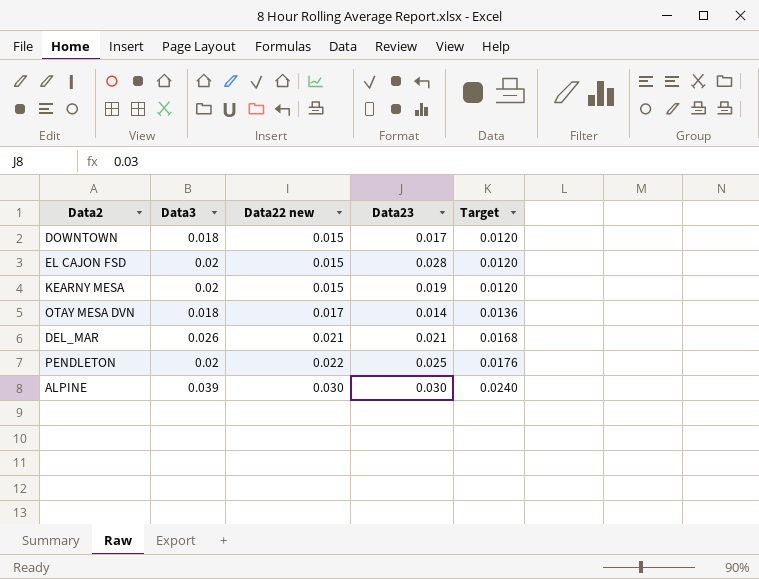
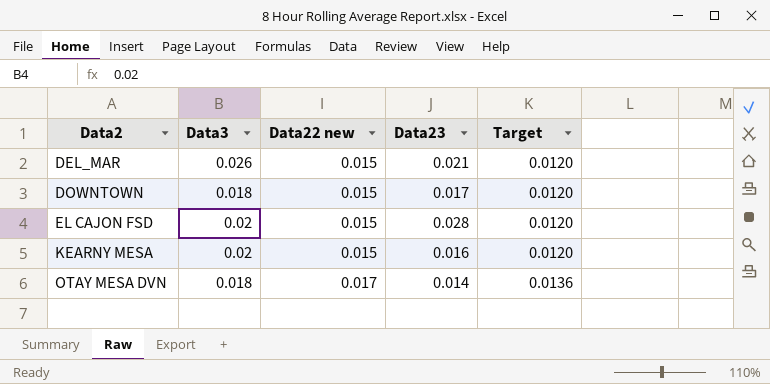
row order: Data22 new ascending -> Data2 ascending
row PENDLETON: 0.02 | 0.022 | 0.025 | 0.0176 -> none
row ALPINE: 0.039 | 0.030 | 0.030 | 0.0240 -> none
DEL_MAR | Data22 new: 0.021 -> 0.015
DEL_MAR | Target: 0.0168 -> 0.0120
KEARNY MESA | Data23: 0.019 -> 0.016

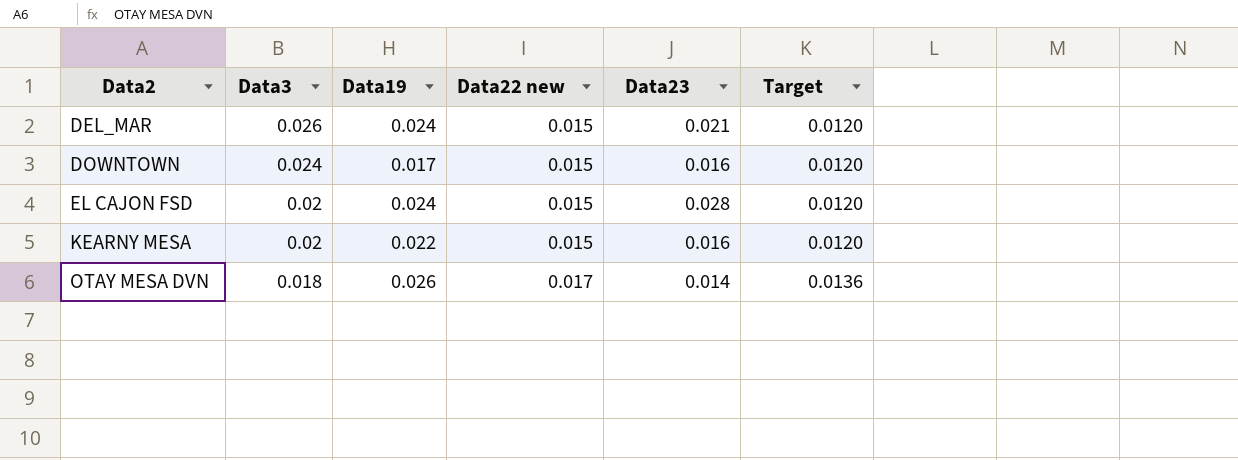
column Data19 | position: none -> 3
DOWNTOWN | Data3: 0.018 -> 0.024
DOWNTOWN | Data23: 0.017 -> 0.016

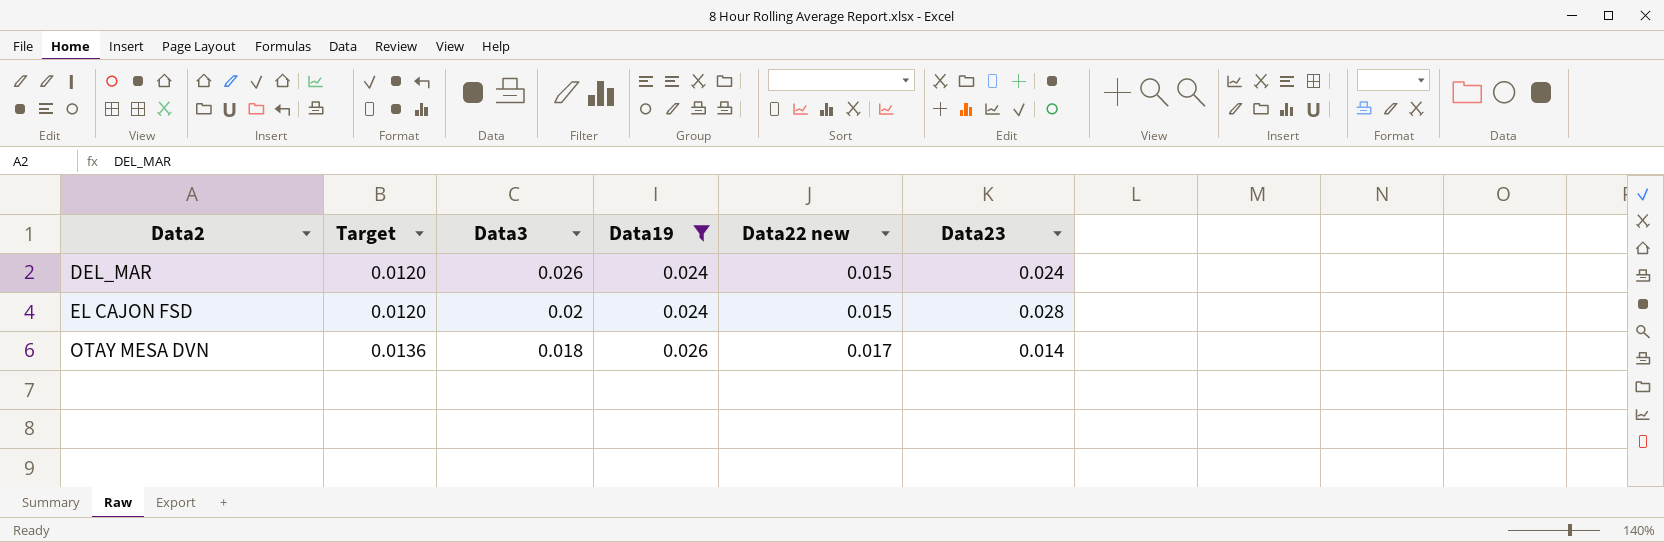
filter: none -> Data19 >= 0.024
column Target | position: 6 -> 2
DEL_MAR | Data23: 0.021 -> 0.024

